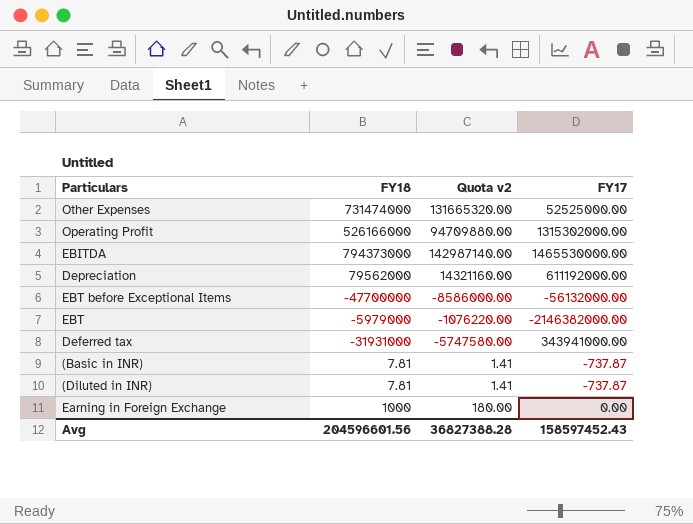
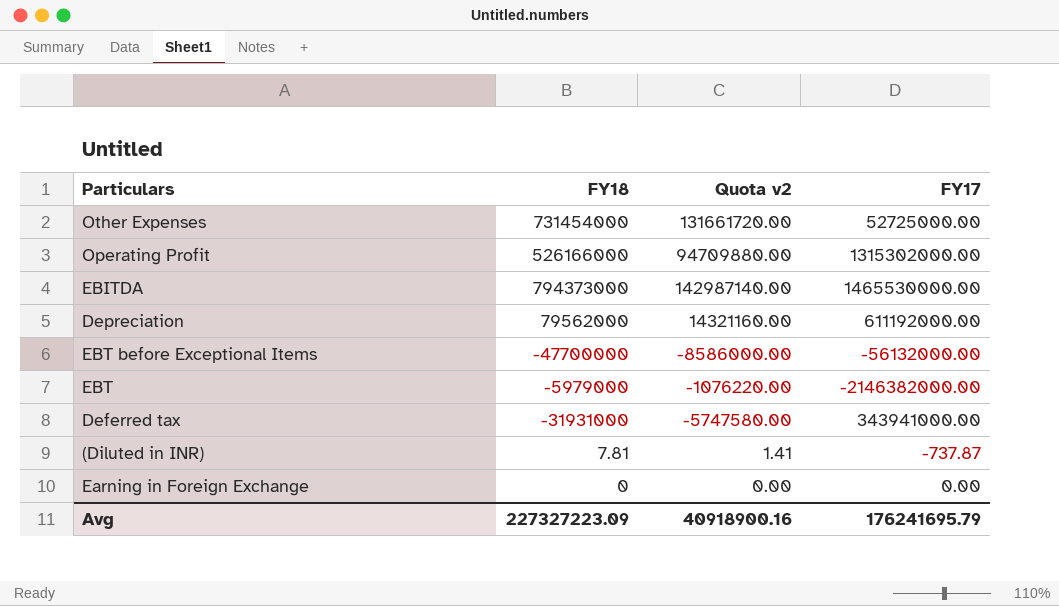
row (Basic in INR): 7.81 | 1.41 | -737.87 -> none
Other Expenses | FY18: 731474000 -> 731454000
Other Expenses | Quota v2: 131665320.00 -> 131661720.00
Other Expenses | FY17: 52525000.00 -> 52725000.00
Earning in Foreign Exchange | FY18: 1000 -> 0
Earning in Foreign Exchange | Quota v2: 180.00 -> 0.00
Avg | FY18: 204596601.56 -> 227327223.09
Avg | Quota v2: 36827388.28 -> 40918900.16
Avg | FY17: 158597452.43 -> 176241695.79

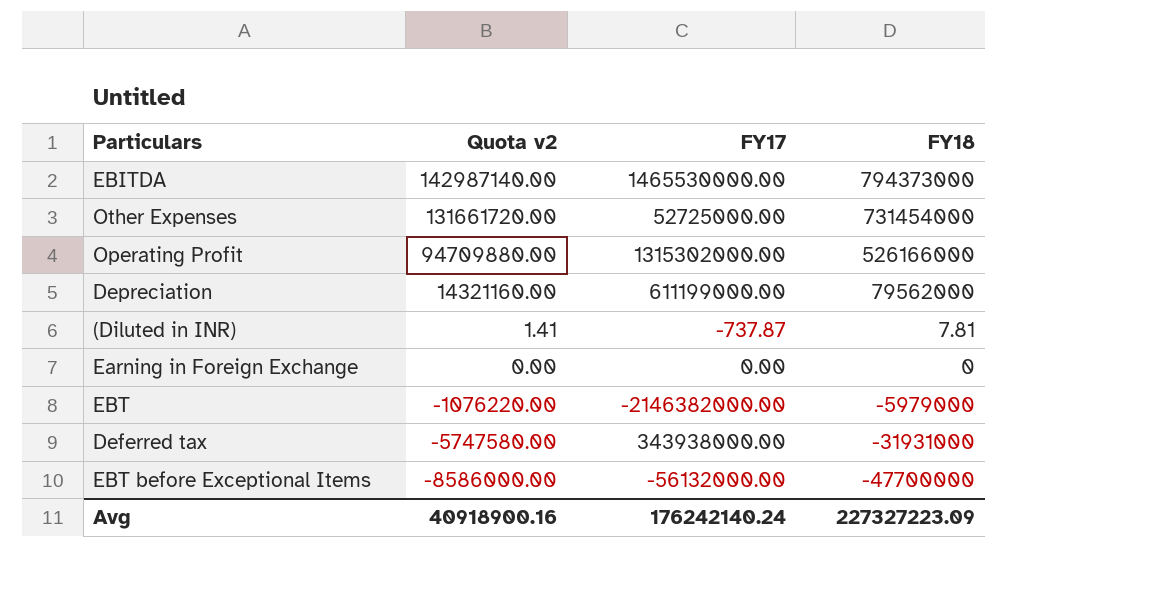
row order: none -> Quota v2 descending
column FY18 | position: 2 -> 4
Depreciation | FY17: 611192000.00 -> 611199000.00
Deferred tax | FY17: 343941000.00 -> 343938000.00
Avg | FY17: 176241695.79 -> 176242140.24

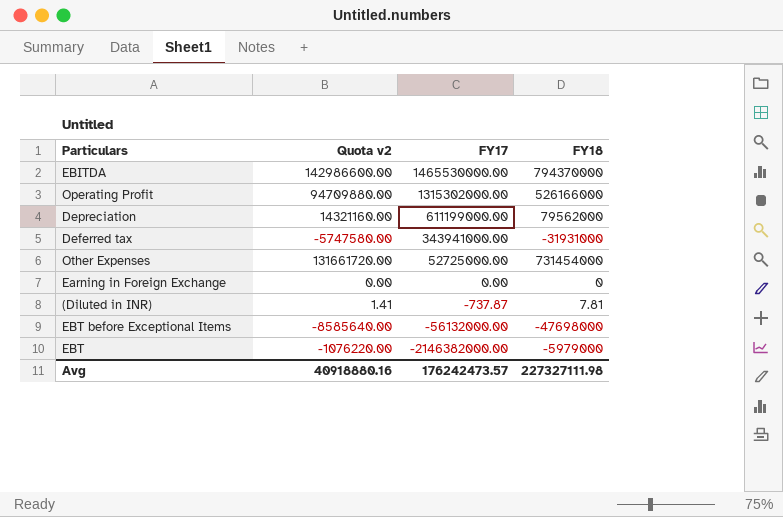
row order: Quota v2 descending -> FY17 descending
EBITDA | Quota v2: 142987140.00 -> 142986600.00
EBITDA | FY18: 794373000 -> 794370000
Deferred tax | FY17: 343938000.00 -> 343941000.00
EBT before Exceptional Items | Quota v2: -8586000.00 -> -8585640.00
EBT before Exceptional Items | FY18: -47700000 -> -47698000
Avg | Quota v2: 40918900.16 -> 40918880.16
Avg | FY17: 176242140.24 -> 176242473.57
Avg | FY18: 227327223.09 -> 227327111.98

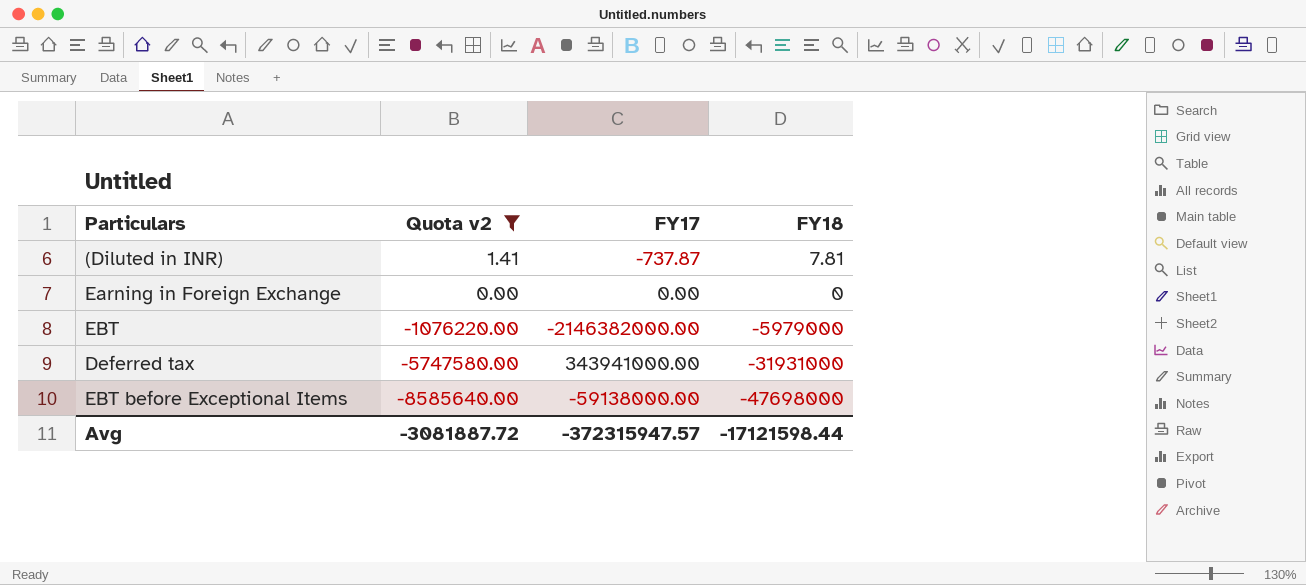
filter: none -> Quota v2 <= 1.41
row order: FY17 descending -> Quota v2 descending
EBT before Exceptional Items | FY17: -56132000.00 -> -59138000.00
Avg | Quota v2: 40918880.16 -> -3081887.72
Avg | FY17: 176242473.57 -> -372315947.57
Avg | FY18: 227327111.98 -> -17121598.44

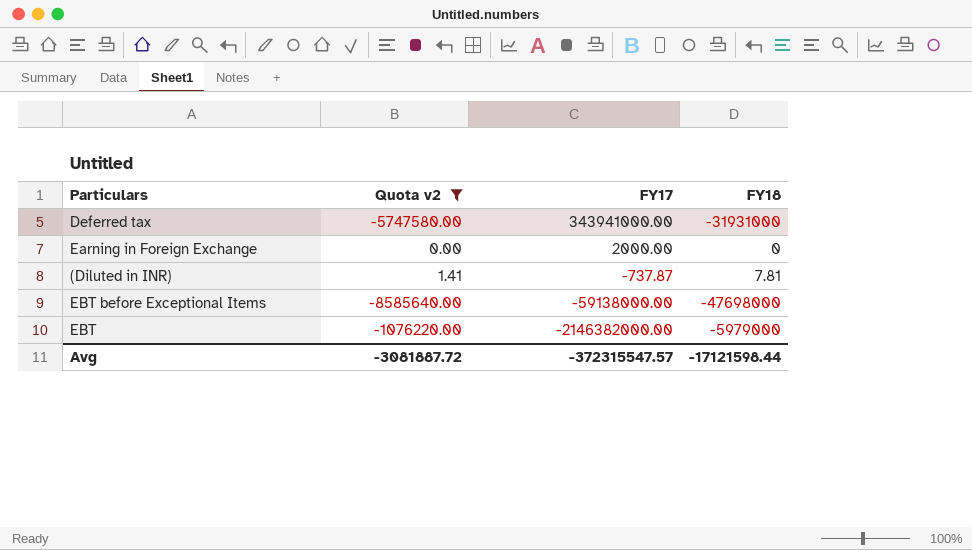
row order: Quota v2 descending -> FY17 descending
Earning in Foreign Exchange | FY17: 0.00 -> 2000.00
Avg | FY17: -372315947.57 -> -372315547.57

